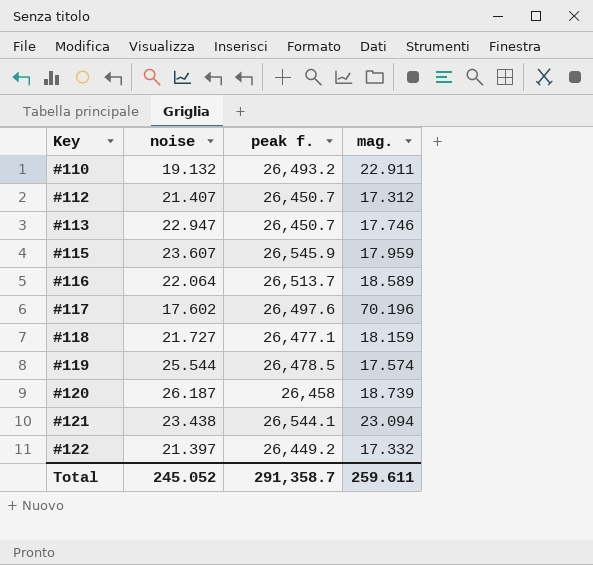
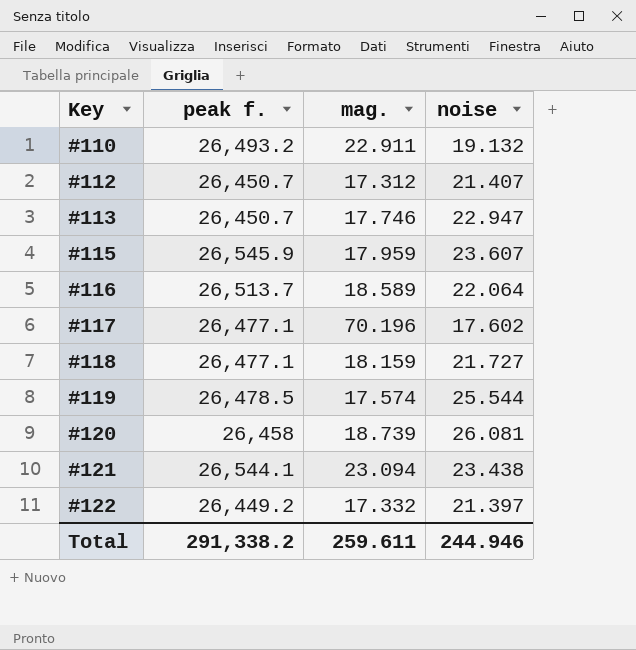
column noise | position: 2 -> 4
#117 | peak f.: 26,497.6 -> 26,477.1
#120 | noise: 26.187 -> 26.081
Total | peak f.: 291,358.7 -> 291,338.2
Total | noise: 245.052 -> 244.946

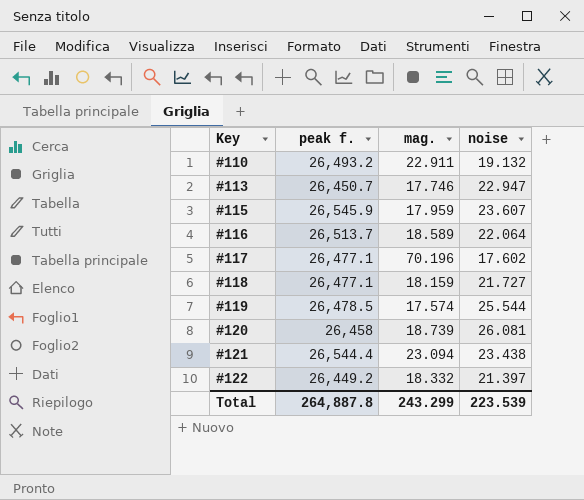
row #112: 26,450.7 | 17.312 | 21.407 -> none
#121 | peak f.: 26,544.1 -> 26,544.4
#122 | mag.: 17.332 -> 18.332
Total | peak f.: 291,338.2 -> 264,887.8
Total | mag.: 259.611 -> 243.299
Total | noise: 244.946 -> 223.539

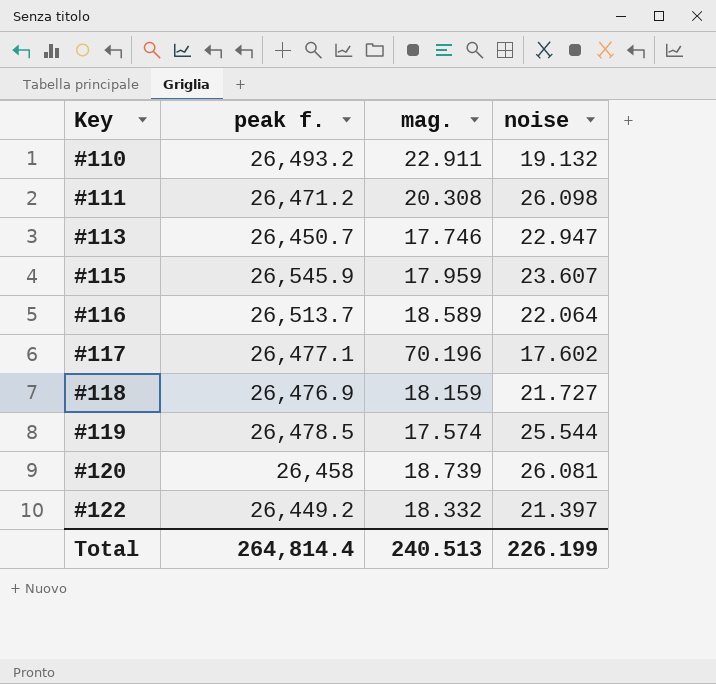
row #121: 26,544.4 | 23.094 | 23.438 -> none
row #111: none -> 26,471.2 | 20.308 | 26.098
#118 | peak f.: 26,477.1 -> 26,476.9
Total | peak f.: 264,887.8 -> 264,814.4
Total | mag.: 243.299 -> 240.513
Total | noise: 223.539 -> 226.199

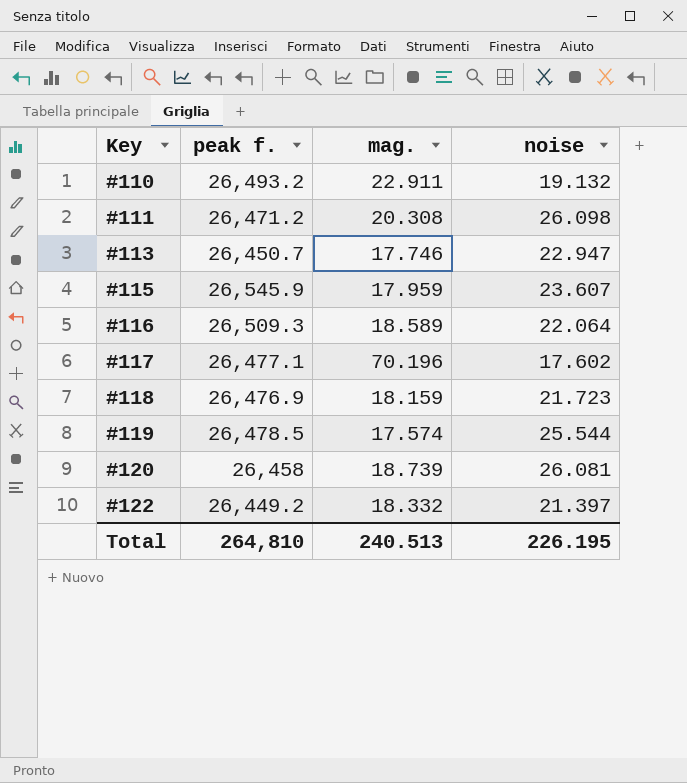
#116 | peak f.: 26,513.7 -> 26,509.3
#118 | noise: 21.727 -> 21.723
Total | peak f.: 264,814.4 -> 264,810
Total | noise: 226.199 -> 226.195

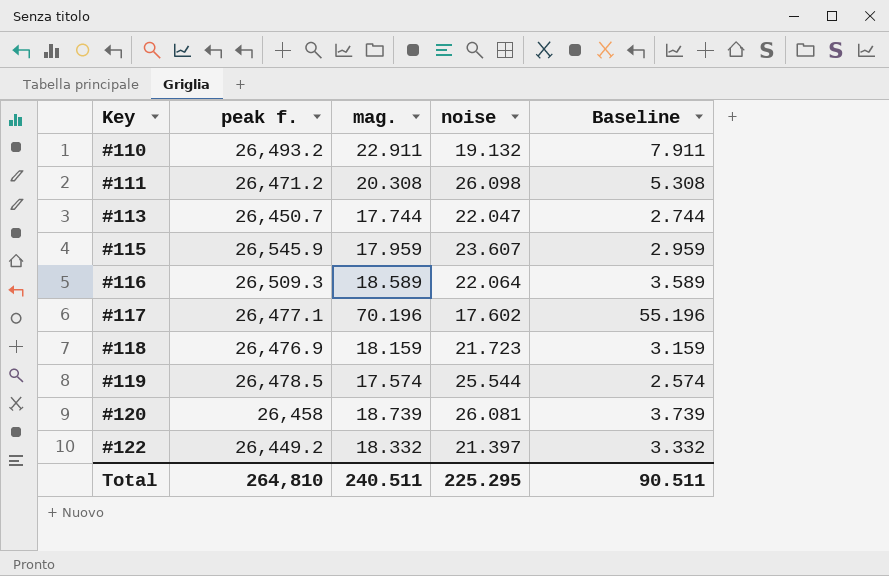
column Baseline | formula: none -> [mag.] - 15
#113 | mag.: 17.746 -> 17.744
#113 | noise: 22.947 -> 22.047
Total | mag.: 240.513 -> 240.511
Total | noise: 226.195 -> 225.295

